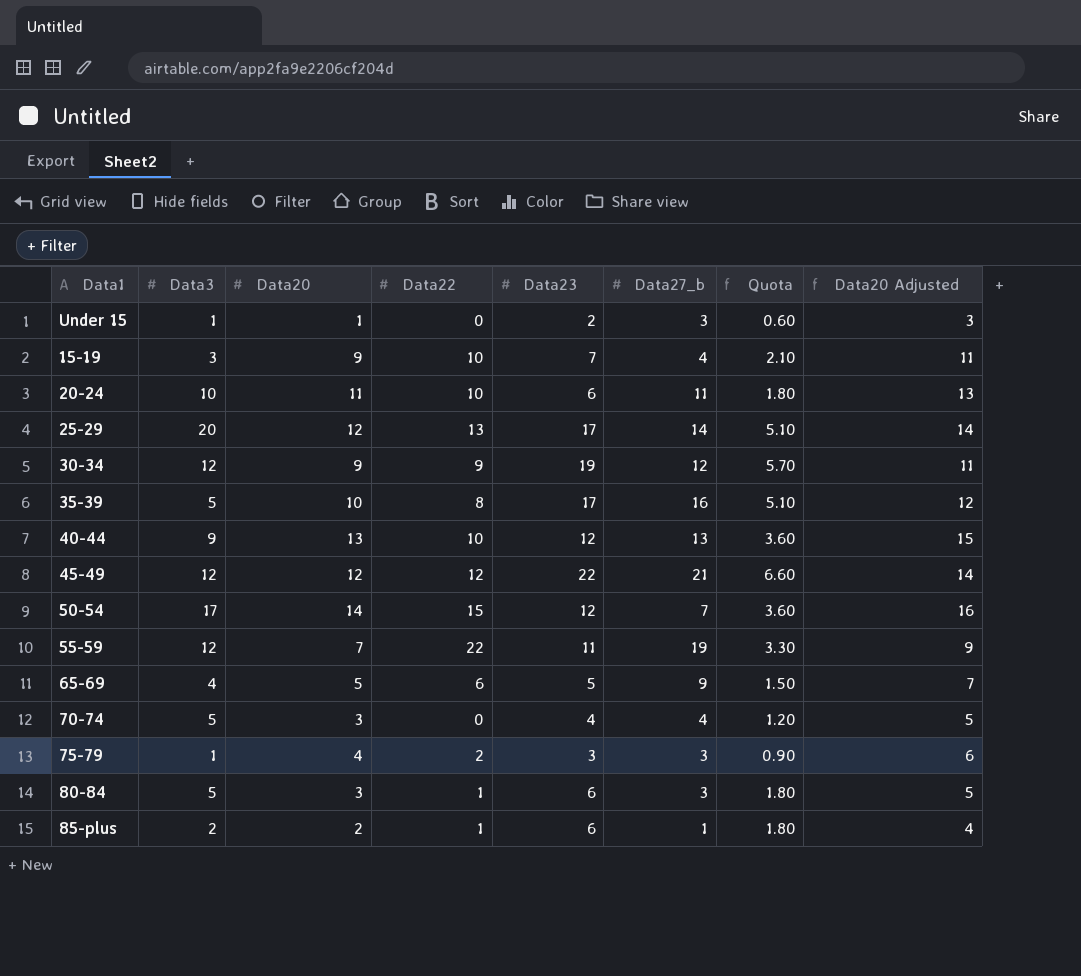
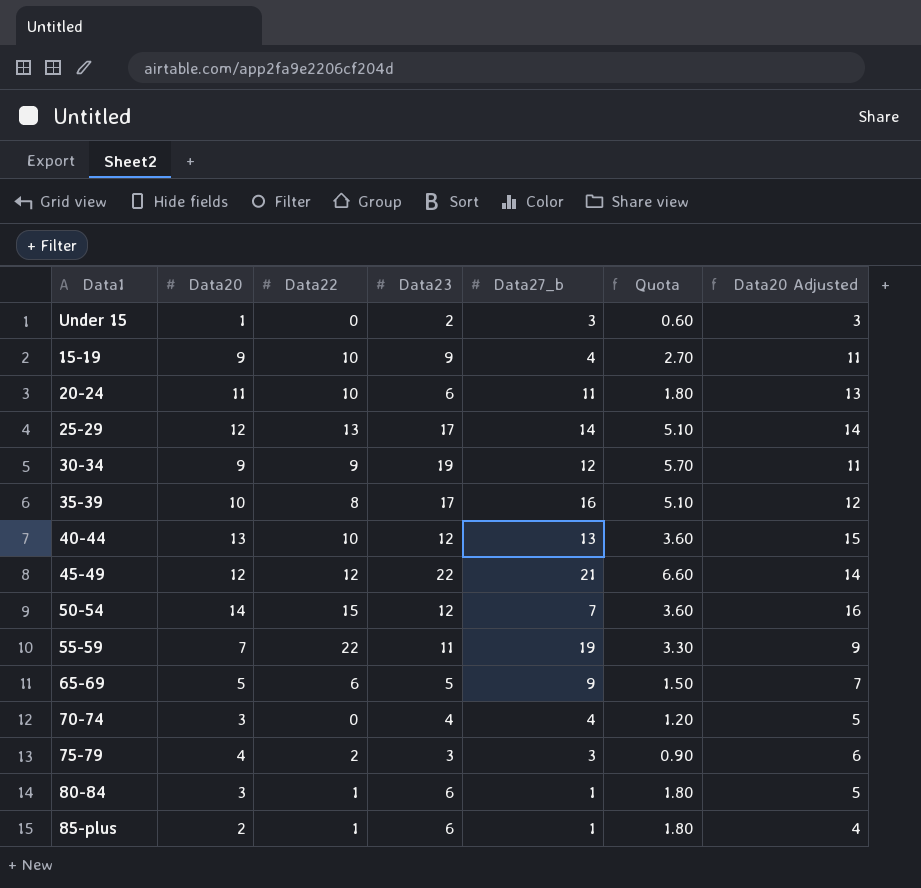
column Data3 | position: 2 -> none
15-19 | Data23: 7 -> 9
15-19 | Quota: 2.10 -> 2.70
80-84 | Data27_b: 3 -> 1

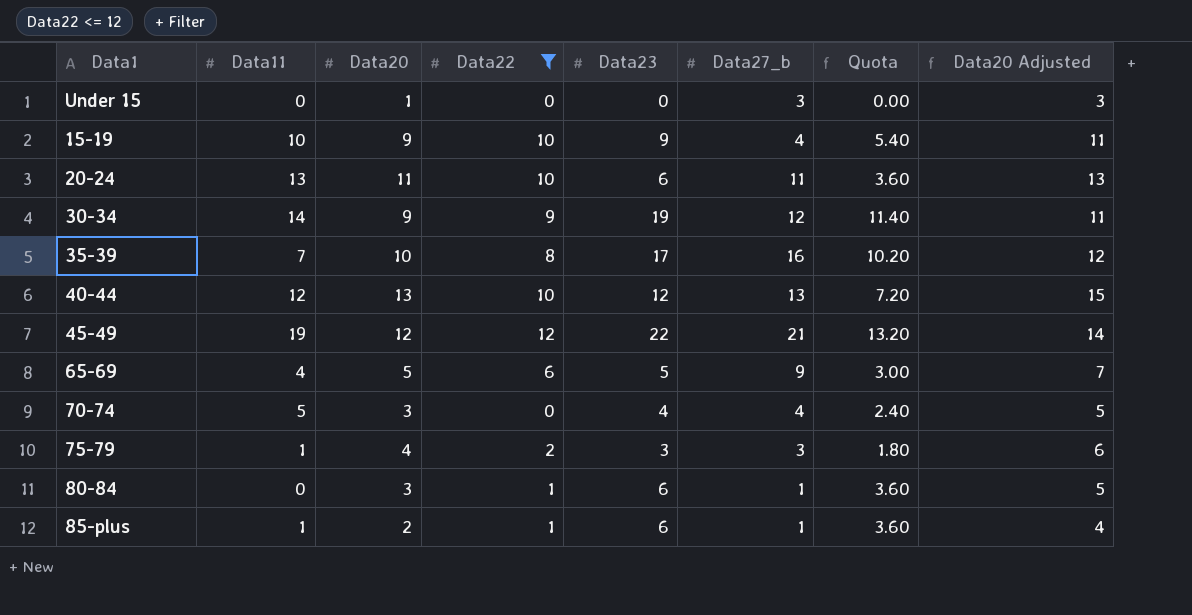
filter: none -> Data22 <= 12
column Data11 | position: none -> 2
column Quota | formula: [Data23] * 0.3 -> [Data23] * 0.6
Under 15 | Data23: 2 -> 0

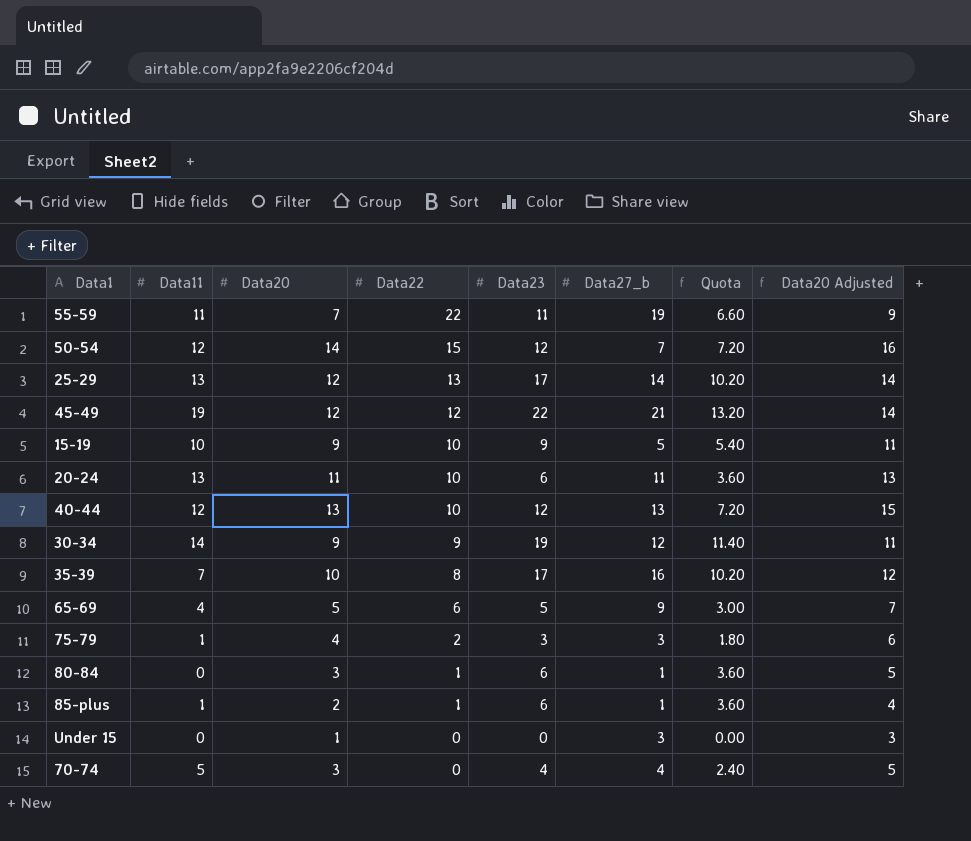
filter: Data22 <= 12 -> none
row order: none -> Data22 descending
15-19 | Data27_b: 4 -> 5

